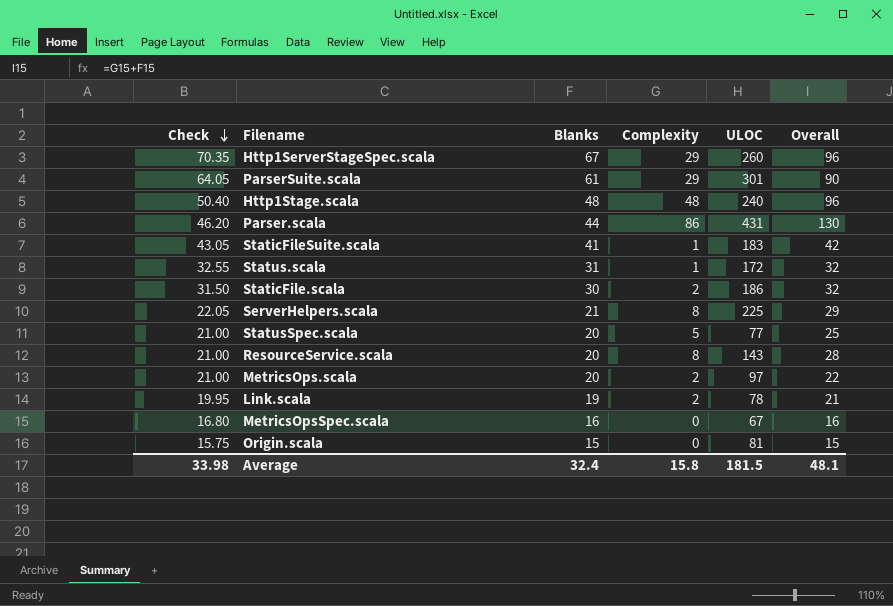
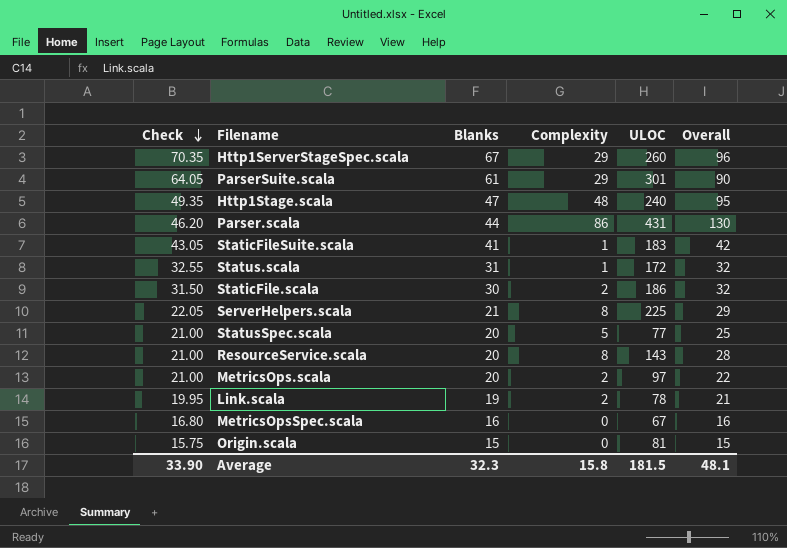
Http1Stage.scala | Check: 50.40 -> 49.35
Http1Stage.scala | Blanks: 48 -> 47
Http1Stage.scala | Overall: 96 -> 95
Average | Check: 33.98 -> 33.90
Average | Blanks: 32.4 -> 32.3

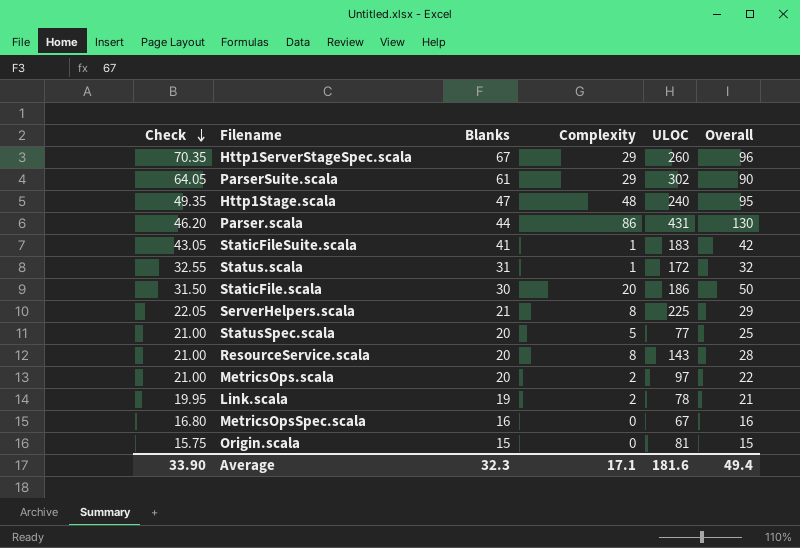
ParserSuite.scala | ULOC: 301 -> 302
StaticFile.scala | Complexity: 2 -> 20
StaticFile.scala | Overall: 32 -> 50
Average | Complexity: 15.8 -> 17.1
Average | ULOC: 181.5 -> 181.6
Average | Overall: 48.1 -> 49.4

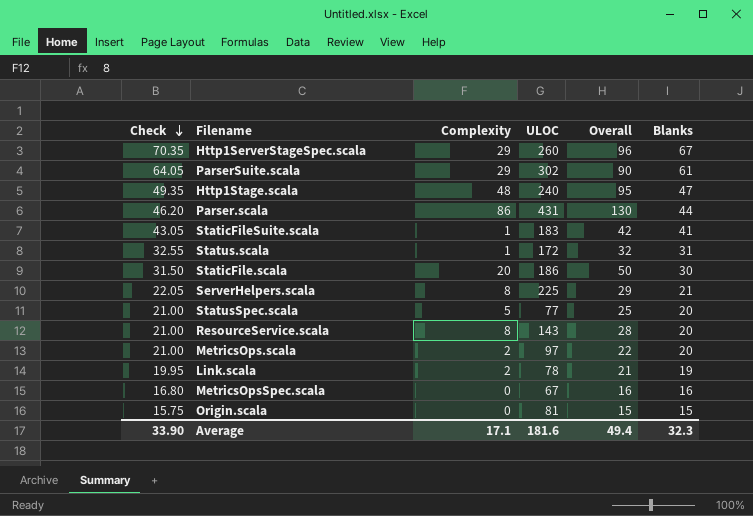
column Blanks | position: 3 -> 6

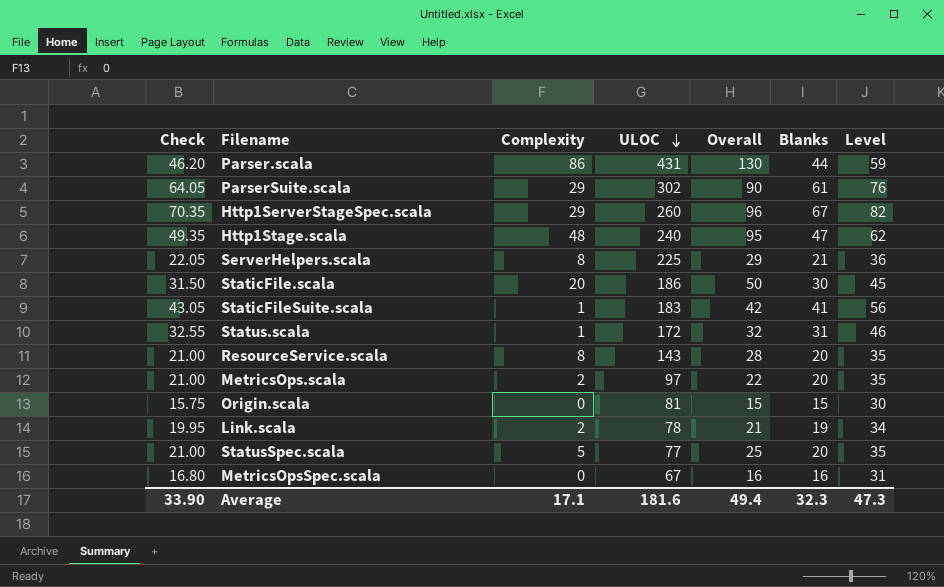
row order: Check descending -> ULOC descending
column Level | formula: none -> [Blanks] + 15

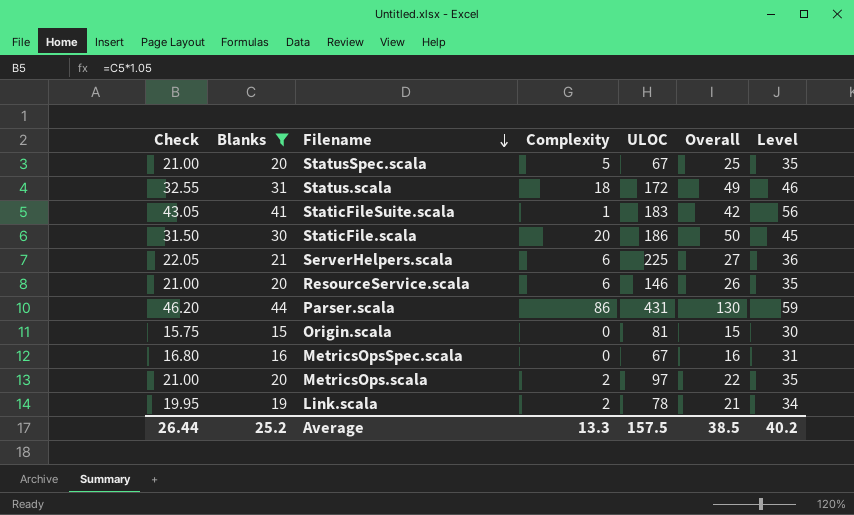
filter: none -> Blanks <= 44
row order: ULOC descending -> Filename descending
column Blanks | position: 6 -> 2
StatusSpec.scala | ULOC: 77 -> 67
Status.scala | Complexity: 1 -> 18
Status.scala | Overall: 32 -> 49
ServerHelpers.scala | Complexity: 8 -> 6
ServerHelpers.scala | Overall: 29 -> 27
ResourceService.scala | Complexity: 8 -> 6
ResourceService.scala | ULOC: 143 -> 146
ResourceService.scala | Overall: 28 -> 26
Average | Check: 33.90 -> 26.44
Average | Blanks: 32.3 -> 25.2
Average | Complexity: 17.1 -> 13.3
Average | ULOC: 181.6 -> 157.5
Average | Overall: 49.4 -> 38.5
Average | Level: 47.3 -> 40.2

